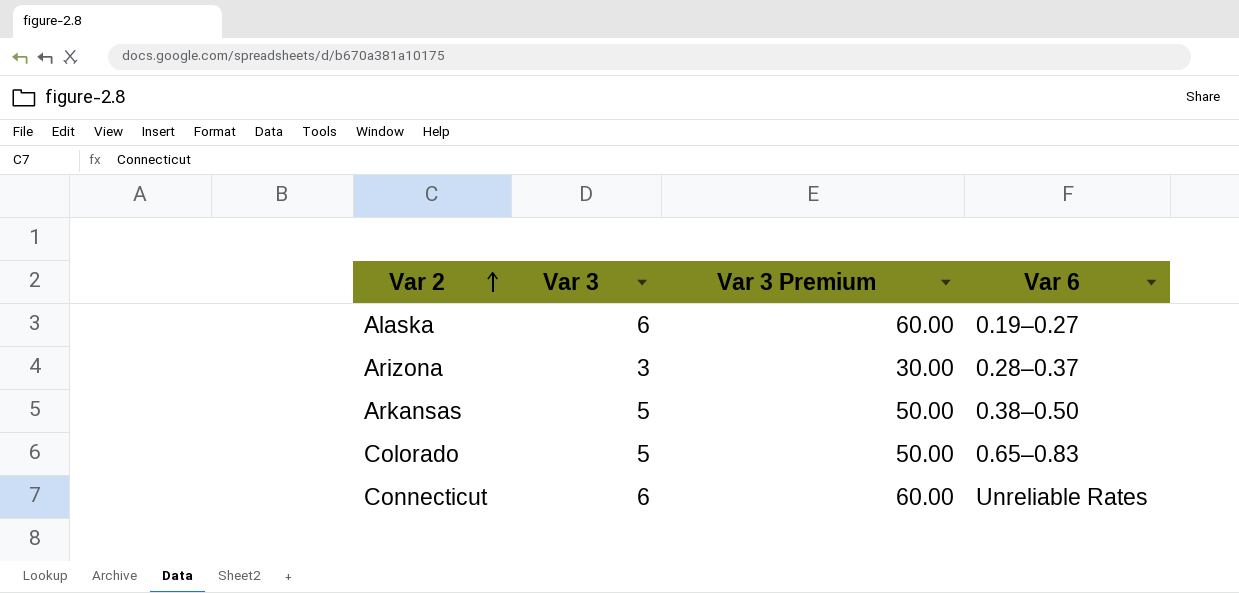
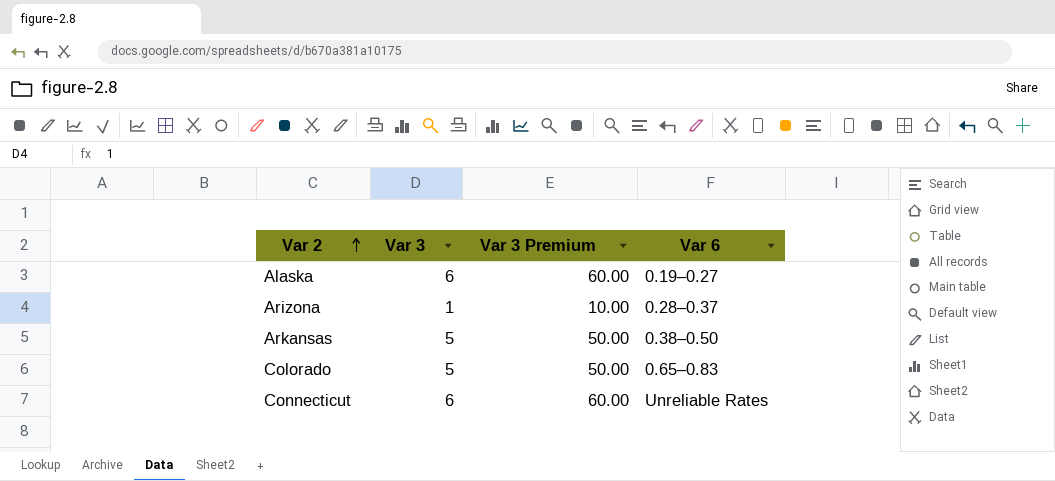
Arizona | Var 3: 3 -> 1
Arizona | Var 3 Premium: 30.00 -> 10.00

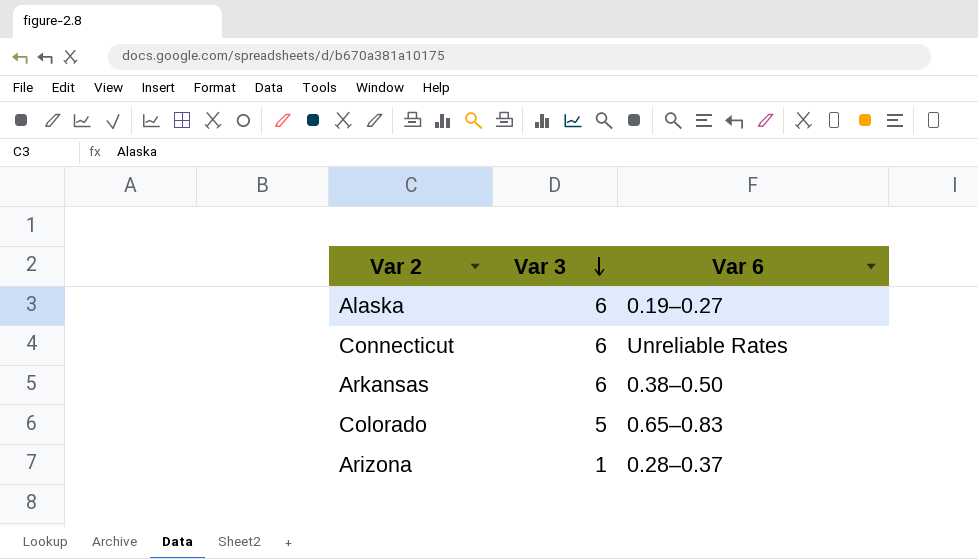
row order: Var 2 ascending -> Var 3 descending
column Var 3 Premium | formula: [Var 3] * 10 -> none
Arkansas | Var 3: 5 -> 6

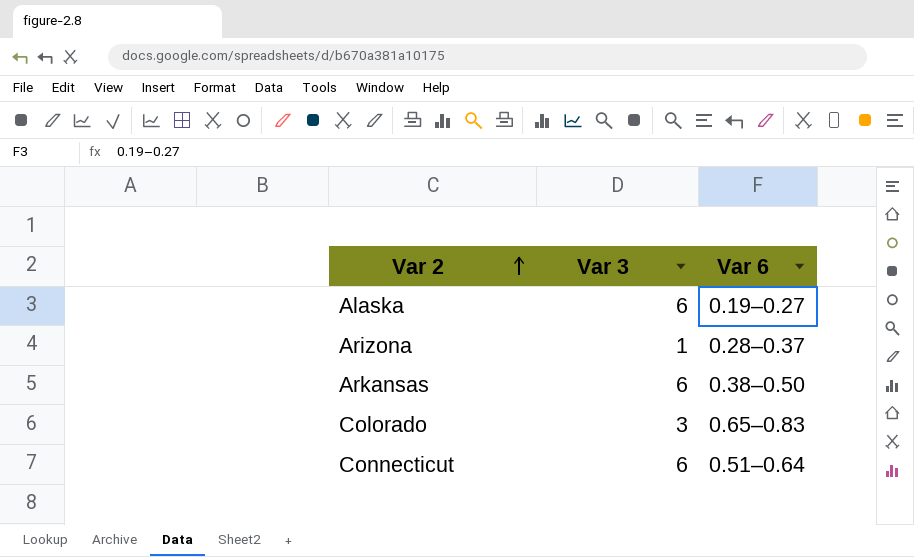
row order: Var 3 descending -> Var 2 ascending
Colorado | Var 3: 5 -> 3
Connecticut | Var 6: Unreliable Rates -> 0.51–0.64

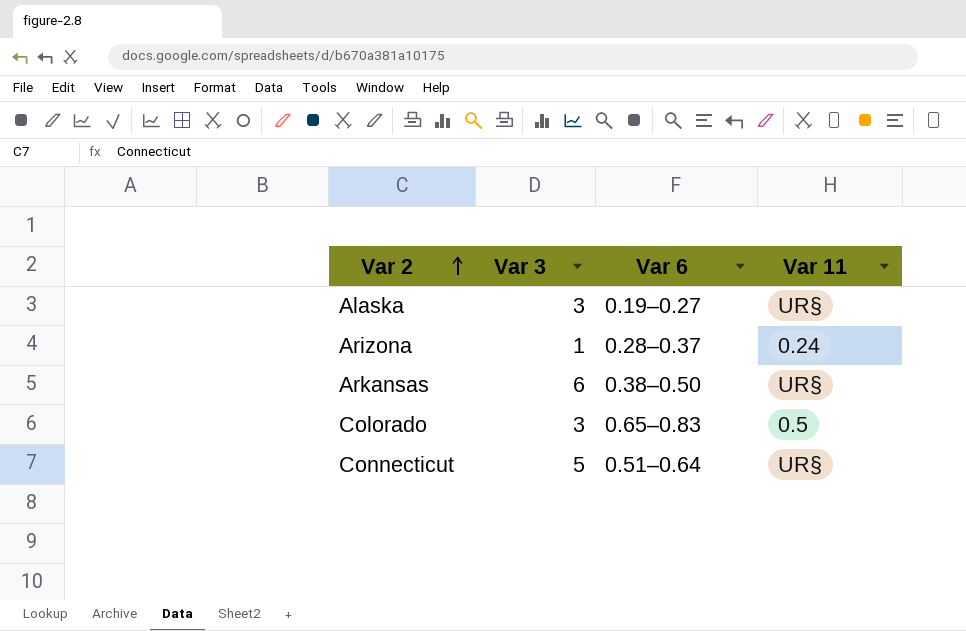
column Var 11 | position: none -> 4
Alaska | Var 3: 6 -> 3
Connecticut | Var 3: 6 -> 5

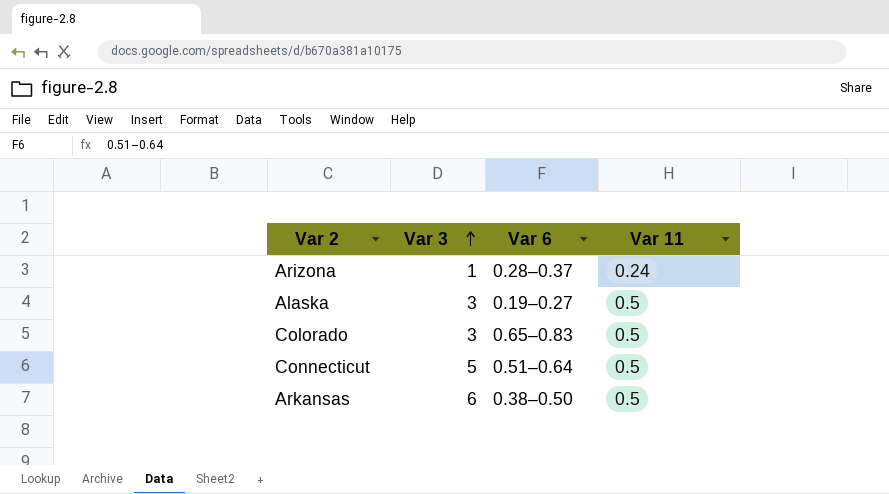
row order: Var 2 ascending -> Var 3 ascending
Alaska | Var 11: UR§ -> 0.5
Connecticut | Var 11: UR§ -> 0.5
Arkansas | Var 11: UR§ -> 0.5

